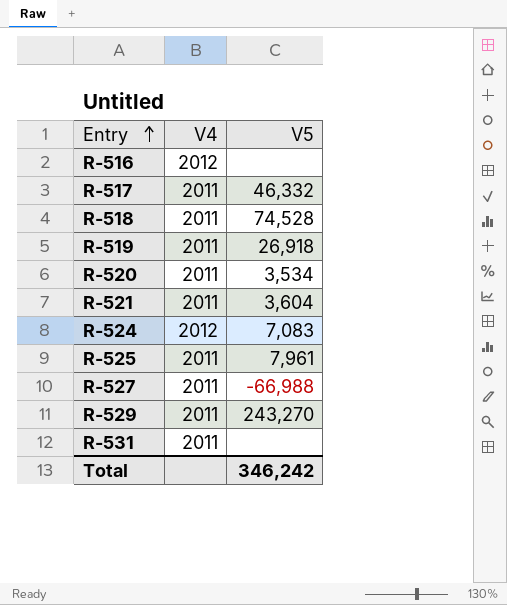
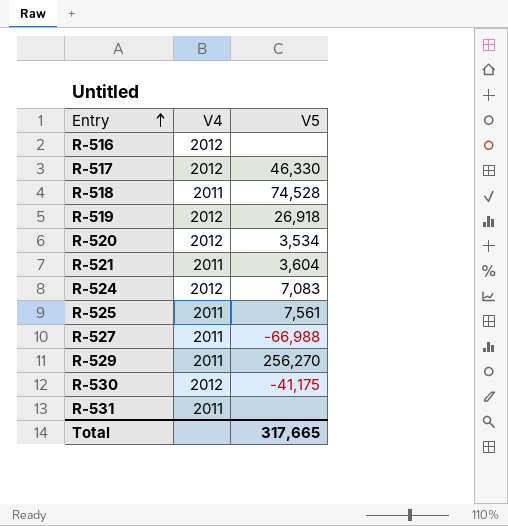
R-517 | V4: 2011 -> 2012
R-517 | V5: 46,332 -> 46,330
R-519 | V4: 2011 -> 2012
R-520 | V4: 2011 -> 2012
R-525 | V5: 7,961 -> 7,561
R-529 | V5: 243,270 -> 256,270
row R-530: none -> 2012 | -41,175
Total | V5: 346,242 -> 317,665

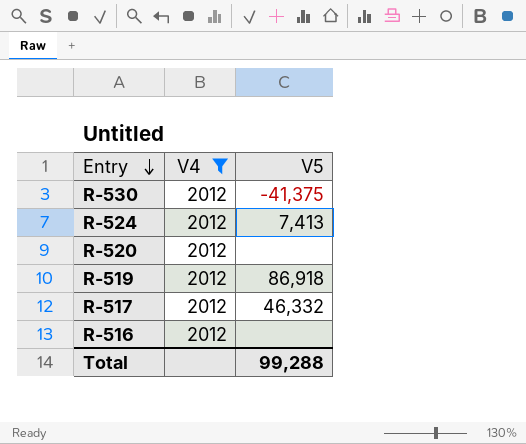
filter: none -> V4 = 2012
row order: Entry ascending -> Entry descending
R-530 | V5: -41,175 -> -41,375
R-524 | V5: 7,083 -> 7,413
R-520 | V5: 3,534 -> none
R-519 | V5: 26,918 -> 86,918
R-517 | V5: 46,330 -> 46,332
Total | V5: 317,665 -> 99,288

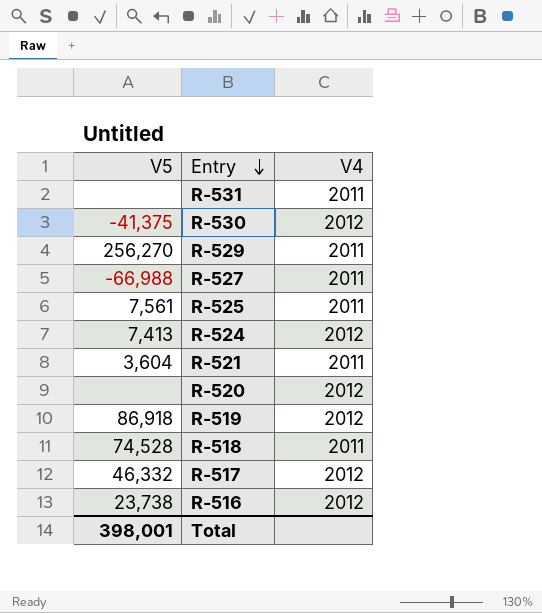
filter: V4 = 2012 -> none
column V5 | position: 3 -> 1
R-516 | V5: none -> 23,738
Total | V5: 99,288 -> 398,001

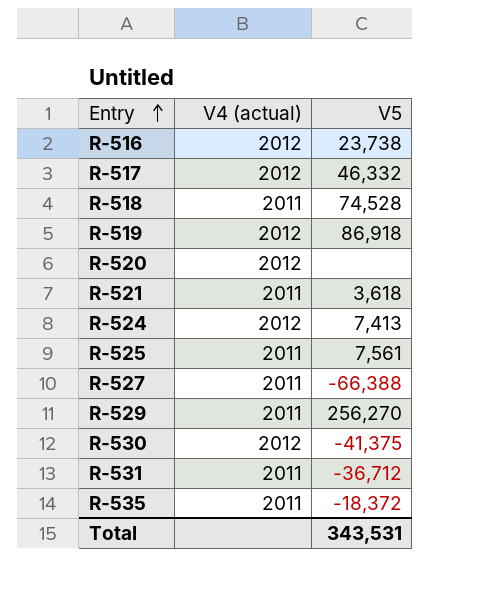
row order: Entry descending -> Entry ascending
column name: V4 -> V4 (actual)
column V5 | position: 1 -> 3
R-521 | V5: 3,604 -> 3,618
R-527 | V5: -66,988 -> -66,388
R-531 | V5: none -> -36,712
row R-535: none -> 2011 | -18,372
Total | V5: 398,001 -> 343,531

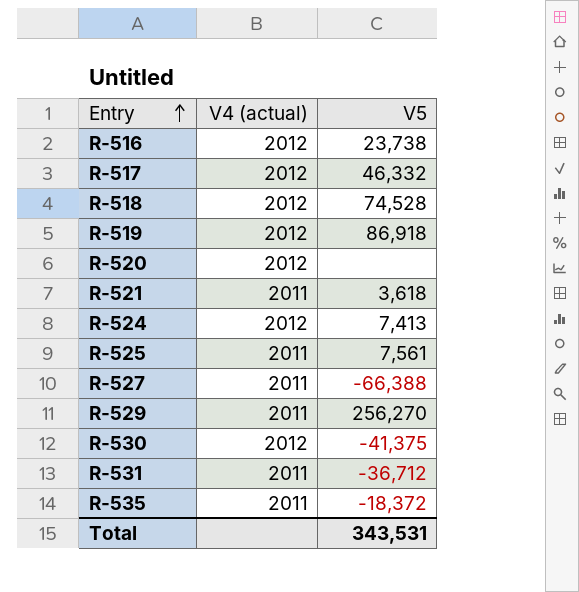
R-518 | V4 (actual): 2011 -> 2012

